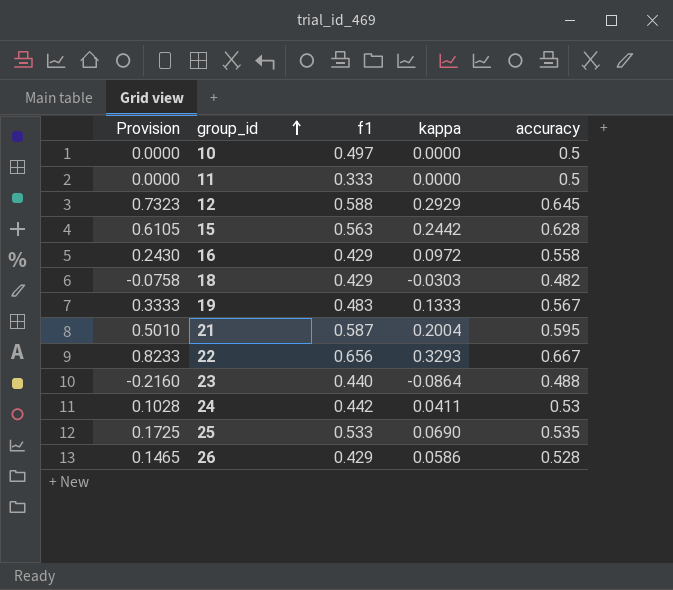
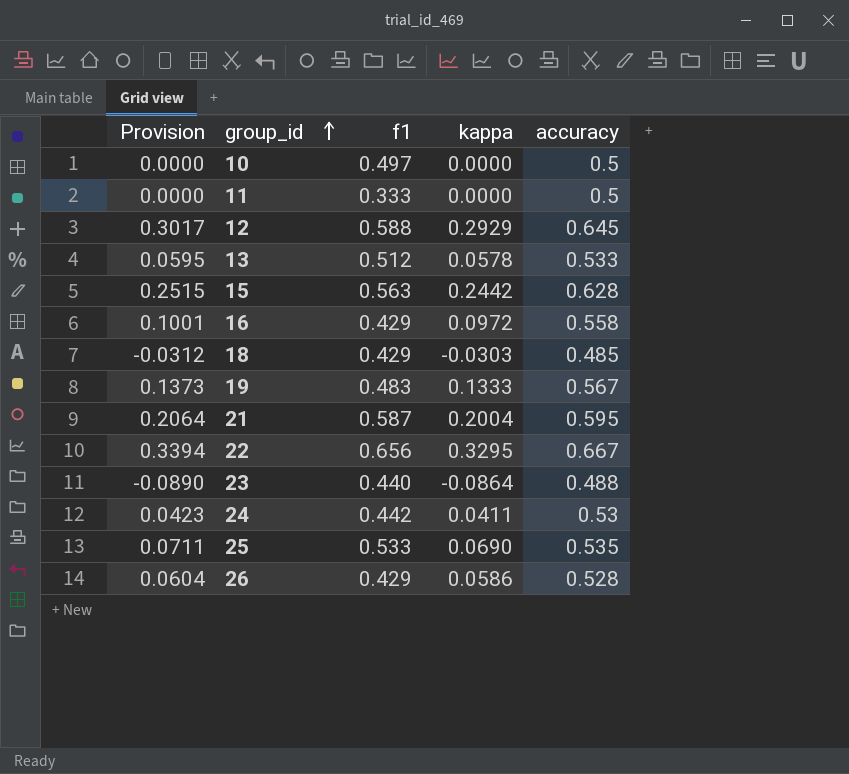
column Provision | formula: [kappa] * 2.5 -> [kappa] * 1.03
row 13: none -> 0.0595 | 0.512 | 0.0578 | 0.533
18 | accuracy: 0.482 -> 0.485
22 | kappa: 0.3293 -> 0.3295

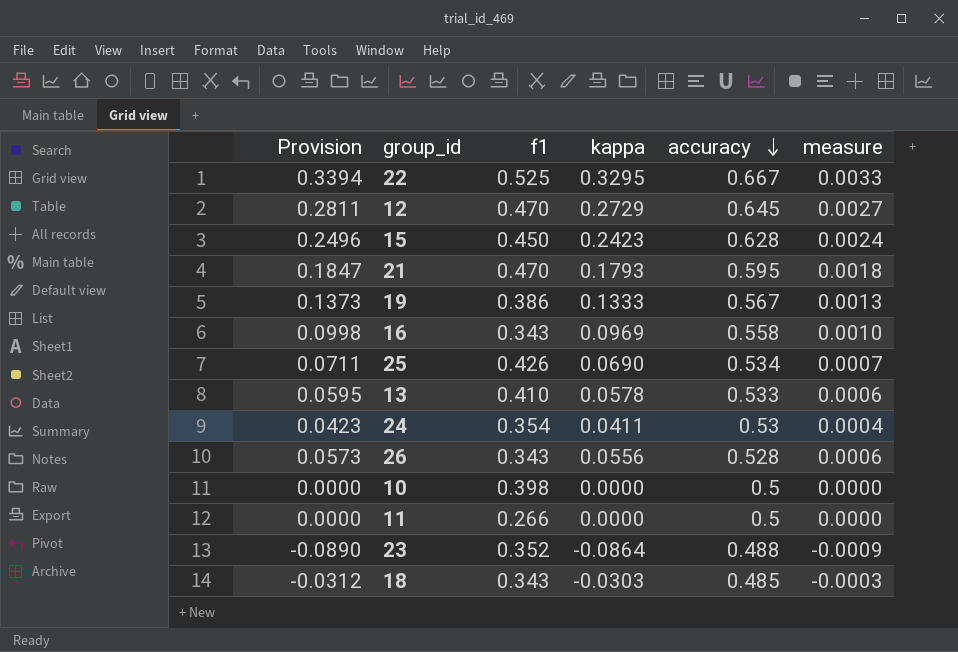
row order: group_id ascending -> accuracy descending
column measure | formula: none -> [kappa] * 0.01
22 | f1: 0.656 -> 0.525
12 | Provision: 0.3017 -> 0.2811
12 | f1: 0.588 -> 0.470
12 | kappa: 0.2929 -> 0.2729
15 | Provision: 0.2515 -> 0.2496
15 | f1: 0.563 -> 0.450
15 | kappa: 0.2442 -> 0.2423
21 | Provision: 0.2064 -> 0.1847
21 | f1: 0.587 -> 0.470
21 | kappa: 0.2004 -> 0.1793
19 | f1: 0.483 -> 0.386
16 | Provision: 0.1001 -> 0.0998
16 | f1: 0.429 -> 0.343
16 | kappa: 0.0972 -> 0.0969
25 | f1: 0.533 -> 0.426
25 | accuracy: 0.535 -> 0.534
13 | f1: 0.512 -> 0.410
24 | f1: 0.442 -> 0.354
26 | Provision: 0.0604 -> 0.0573
26 | f1: 0.429 -> 0.343
26 | kappa: 0.0586 -> 0.0556
10 | f1: 0.497 -> 0.398
11 | f1: 0.333 -> 0.266
23 | f1: 0.440 -> 0.352
18 | f1: 0.429 -> 0.343

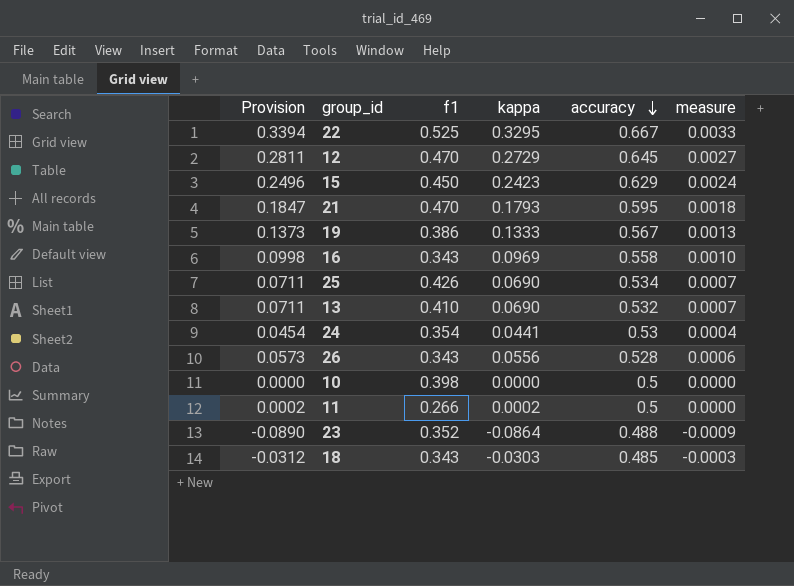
15 | accuracy: 0.628 -> 0.629
13 | Provision: 0.0595 -> 0.0711
13 | kappa: 0.0578 -> 0.0690
13 | accuracy: 0.533 -> 0.532
13 | measure: 0.0006 -> 0.0007
24 | Provision: 0.0423 -> 0.0454
24 | kappa: 0.0411 -> 0.0441
11 | Provision: 0.0000 -> 0.0002
11 | kappa: 0.0000 -> 0.0002

